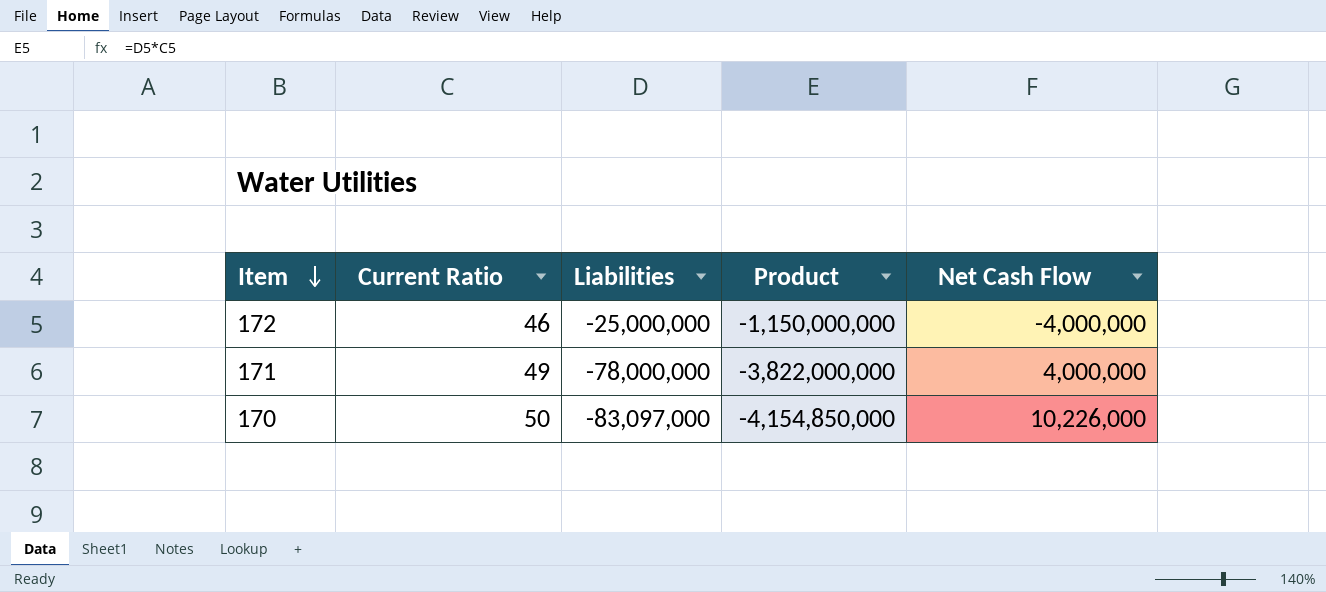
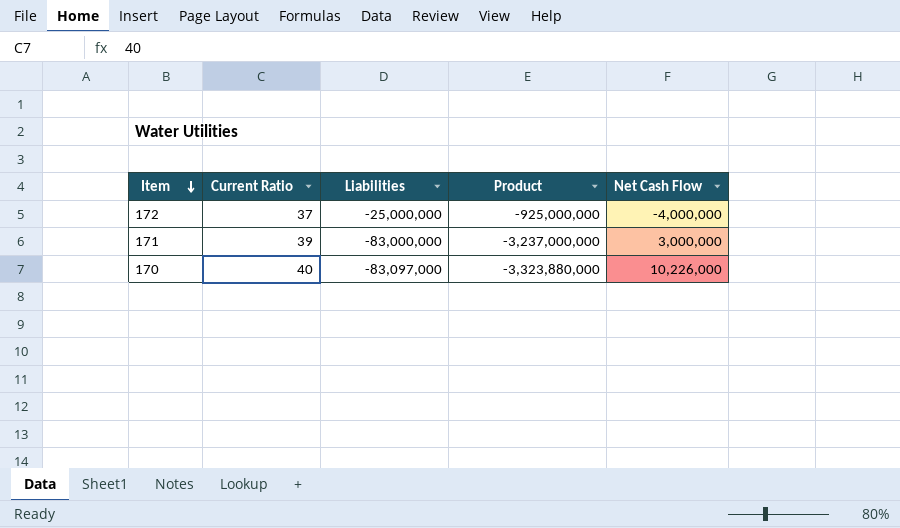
172 | Current Ratio: 46 -> 37
172 | Product: -1,150,000,000 -> -925,000,000
171 | Current Ratio: 49 -> 39
171 | Liabilities: -78,000,000 -> -83,000,000
171 | Product: -3,822,000,000 -> -3,237,000,000
171 | Net Cash Flow: 4,000,000 -> 3,000,000
170 | Current Ratio: 50 -> 40
170 | Product: -4,154,850,000 -> -3,323,880,000

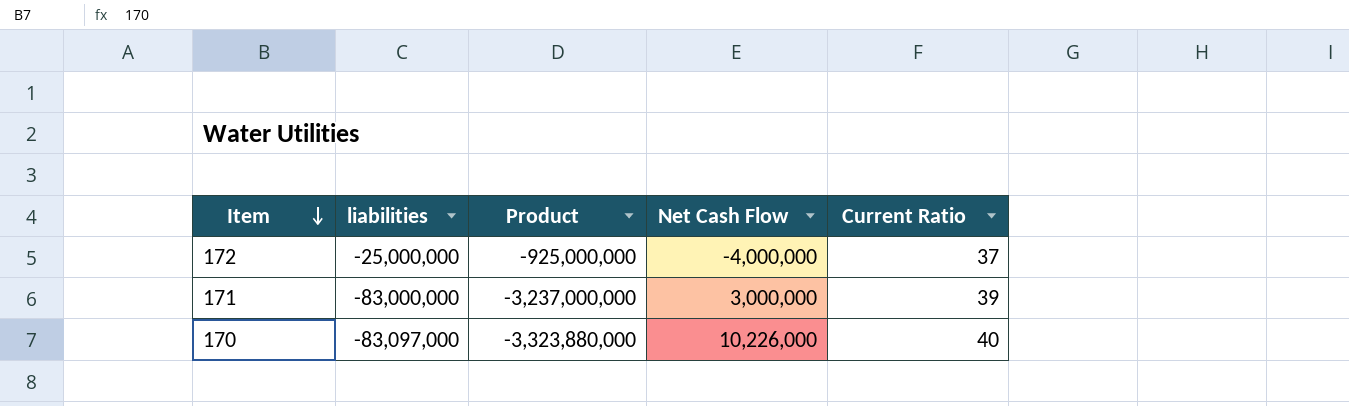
column name: Liabilities -> liabilities
column Current Ratio | position: 2 -> 5

